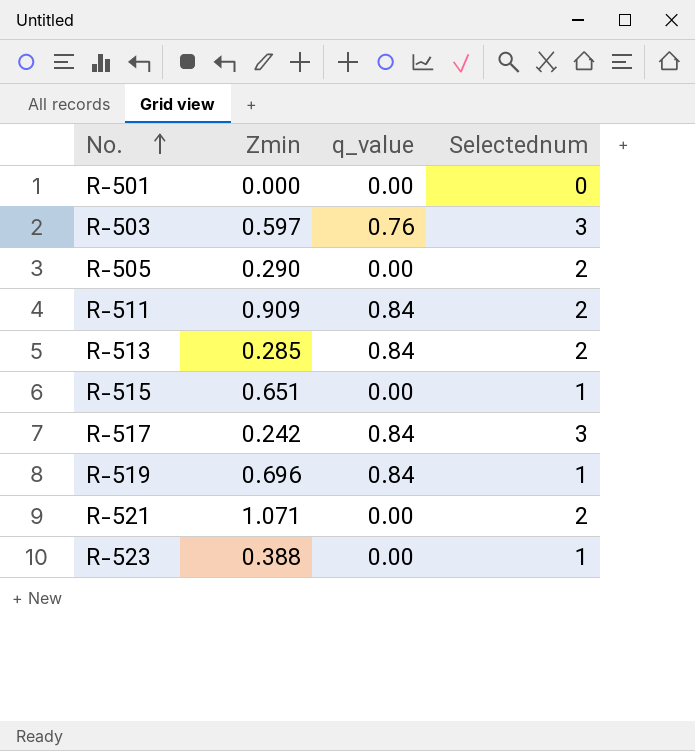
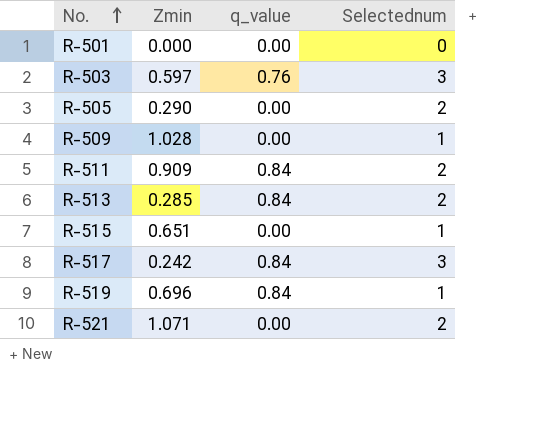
row R-523: 0.388 | 0.00 | 1 -> none
row R-509: none -> 1.028 | 0.00 | 1

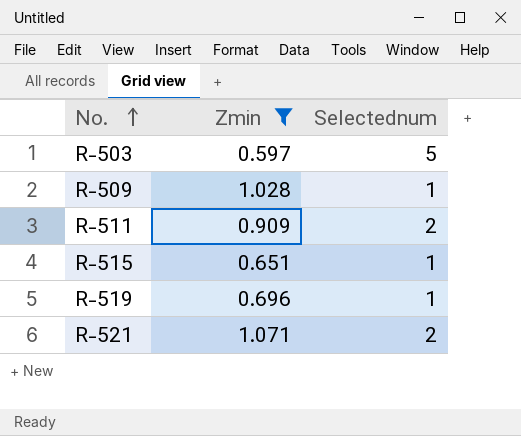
filter: none -> Zmin >= 0.597
column q_value | position: 3 -> none
R-503 | Selectednum: 3 -> 5

